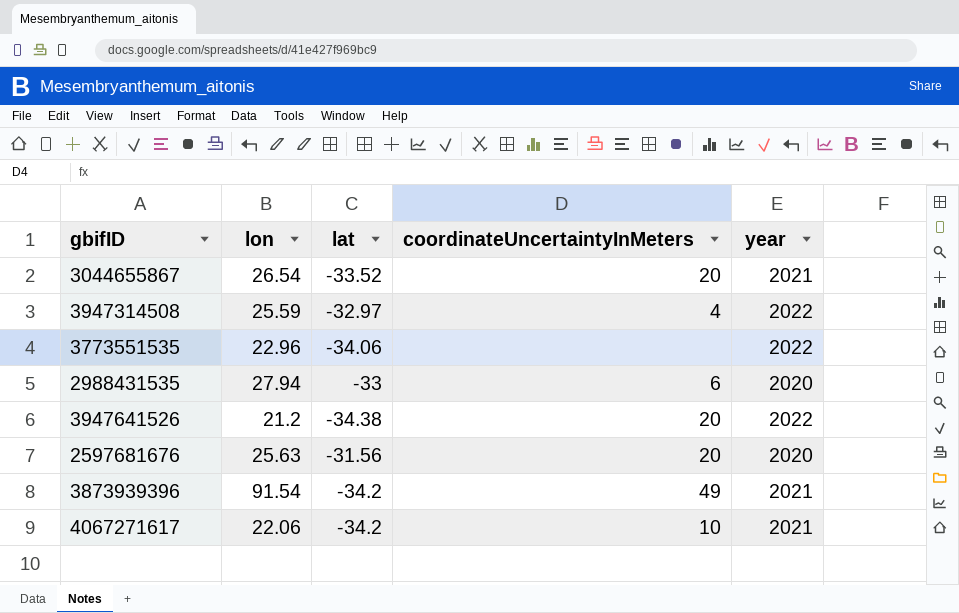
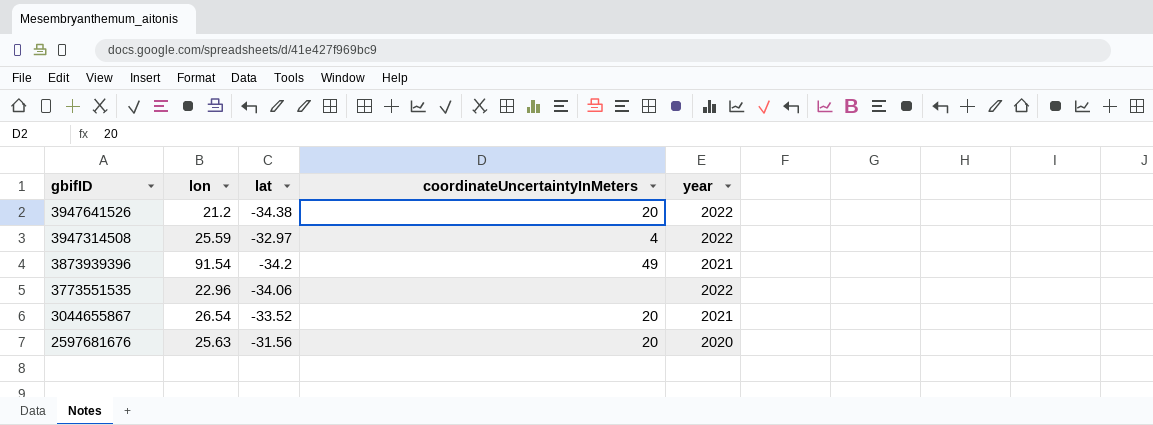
row order: none -> gbifID descending
row 2988431535: 27.94 | -33 | 6 | 2020 -> none
row 4067271617: 22.06 | -34.2 | 10 | 2021 -> none

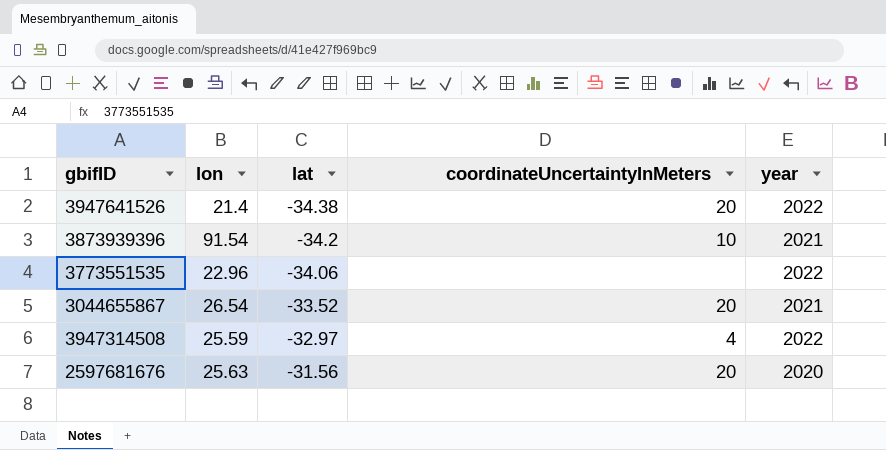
row order: gbifID descending -> lat ascending
3947641526 | lon: 21.2 -> 21.4
3873939396 | coordinateUncertaintyInMeters: 49 -> 10

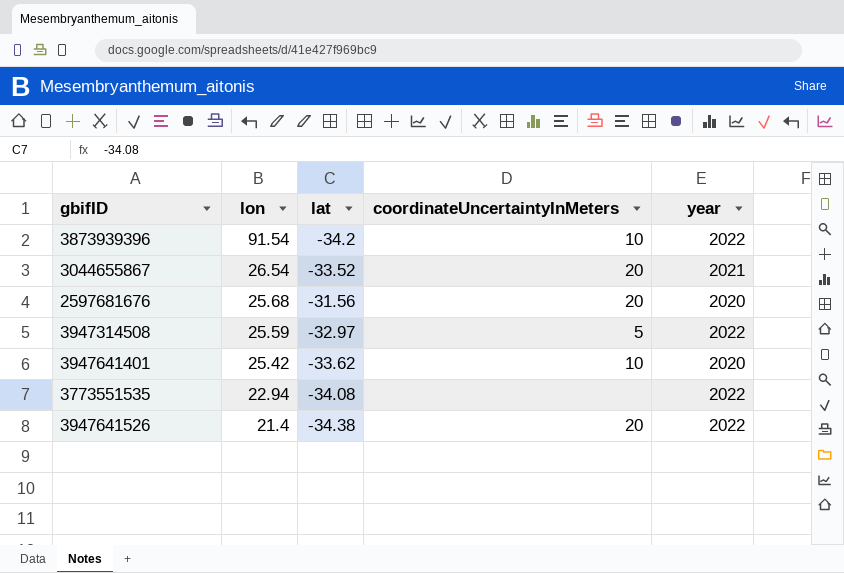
row order: lat ascending -> lon descending
3873939396 | year: 2021 -> 2022
2597681676 | lon: 25.63 -> 25.68
3947314508 | coordinateUncertaintyInMeters: 4 -> 5
row 3947641401: none -> 25.42 | -33.62 | 10 | 2020
3773551535 | lon: 22.96 -> 22.94
3773551535 | lat: -34.06 -> -34.08

